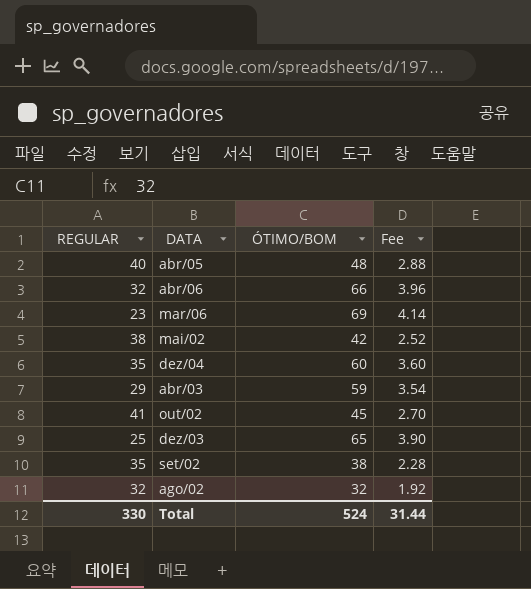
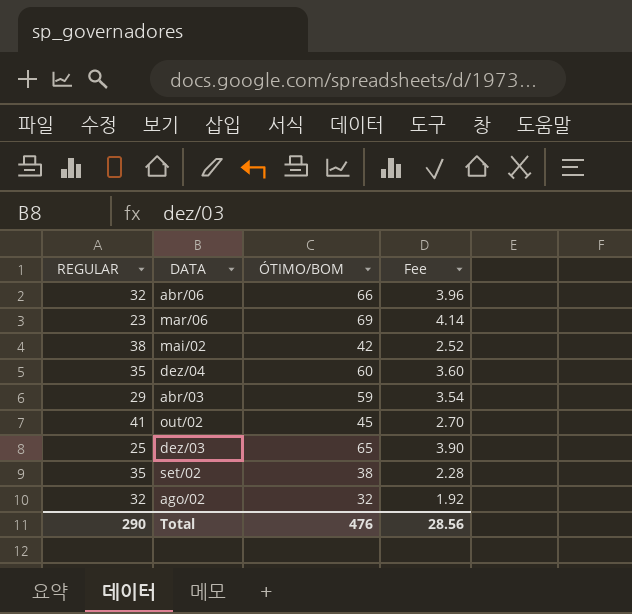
row abr/05: 40 | 48 | 2.88 -> none
Total | REGULAR: 330 -> 290
Total | ÓTIMO/BOM: 524 -> 476
Total | Fee: 31.44 -> 28.56

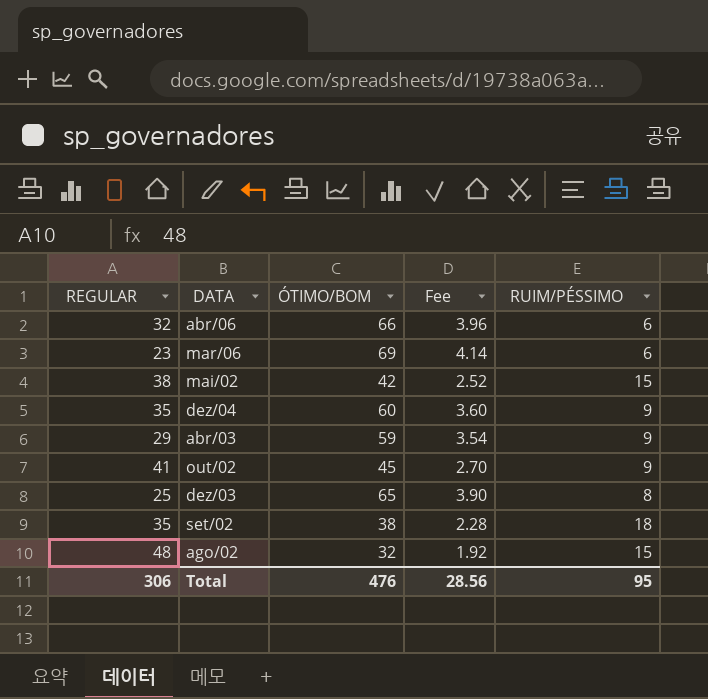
column RUIM/PÉSSIMO | position: none -> 5
ago/02 | REGULAR: 32 -> 48
Total | REGULAR: 290 -> 306

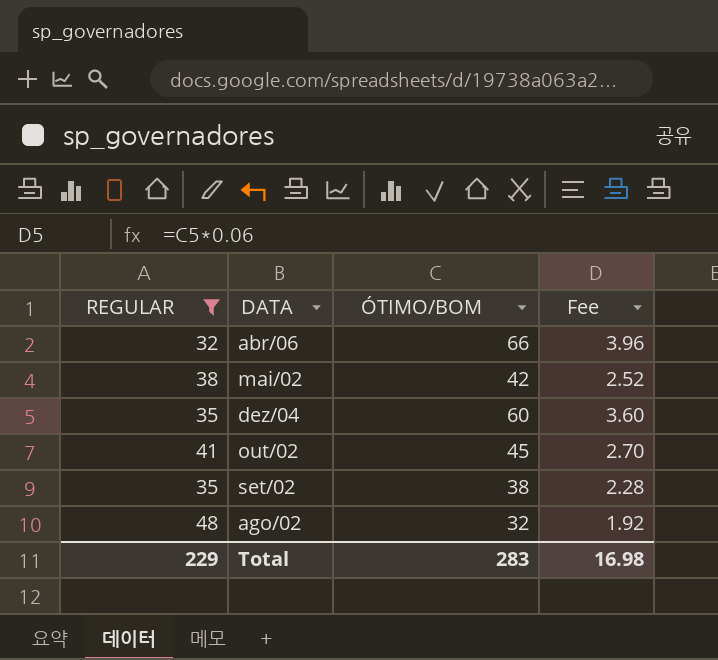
filter: none -> REGULAR >= 32
column RUIM/PÉSSIMO | position: 5 -> none
Total | REGULAR: 306 -> 229
Total | ÓTIMO/BOM: 476 -> 283
Total | Fee: 28.56 -> 16.98

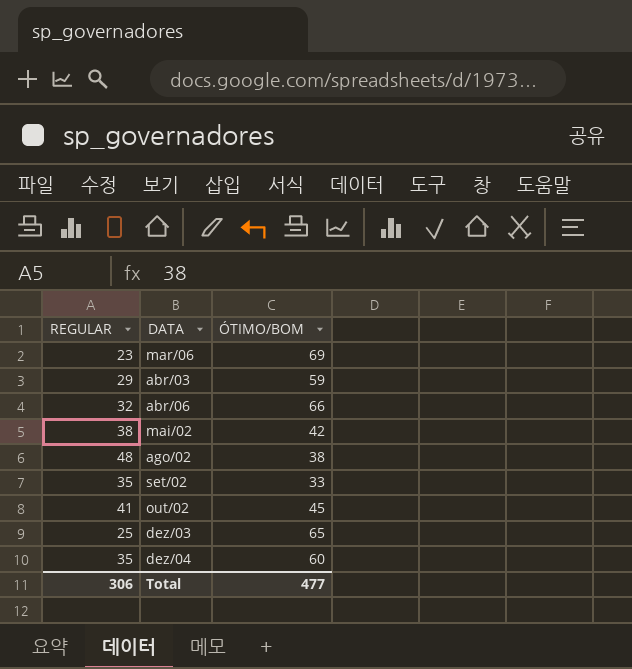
filter: REGULAR >= 32 -> none
row order: none -> DATA ascending
column Fee | formula: [ÓTIMO/BOM] * 0.06 -> none
ago/02 | ÓTIMO/BOM: 32 -> 38
set/02 | ÓTIMO/BOM: 38 -> 33
Total | REGULAR: 229 -> 306
Total | ÓTIMO/BOM: 283 -> 477

